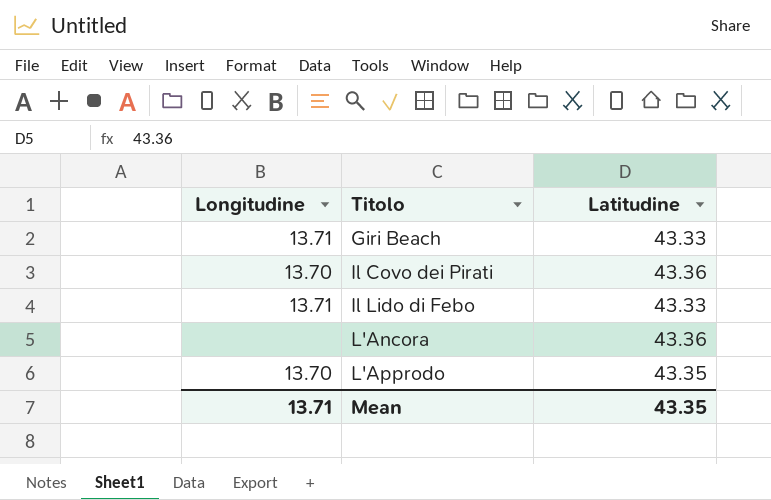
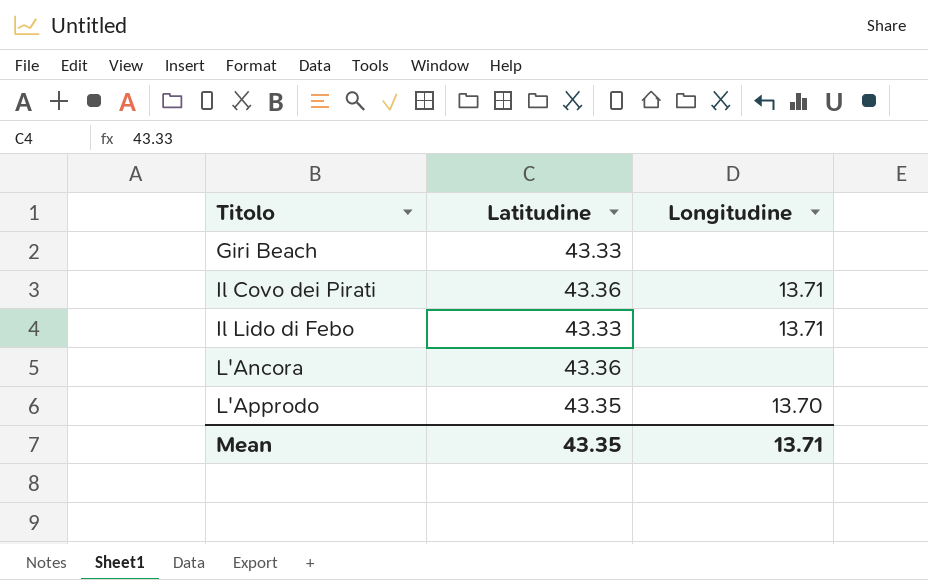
column Longitudine | position: 1 -> 3
Giri Beach | Longitudine: 13.71 -> none
Il Covo dei Pirati | Longitudine: 13.70 -> 13.71

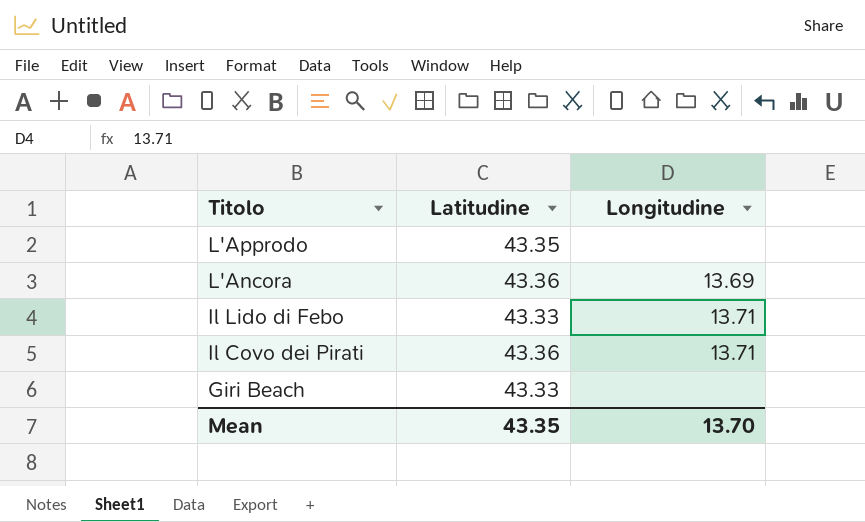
row order: Titolo ascending -> Titolo descending
L'Approdo | Longitudine: 13.70 -> none
L'Ancora | Longitudine: none -> 13.69
Mean | Longitudine: 13.71 -> 13.70

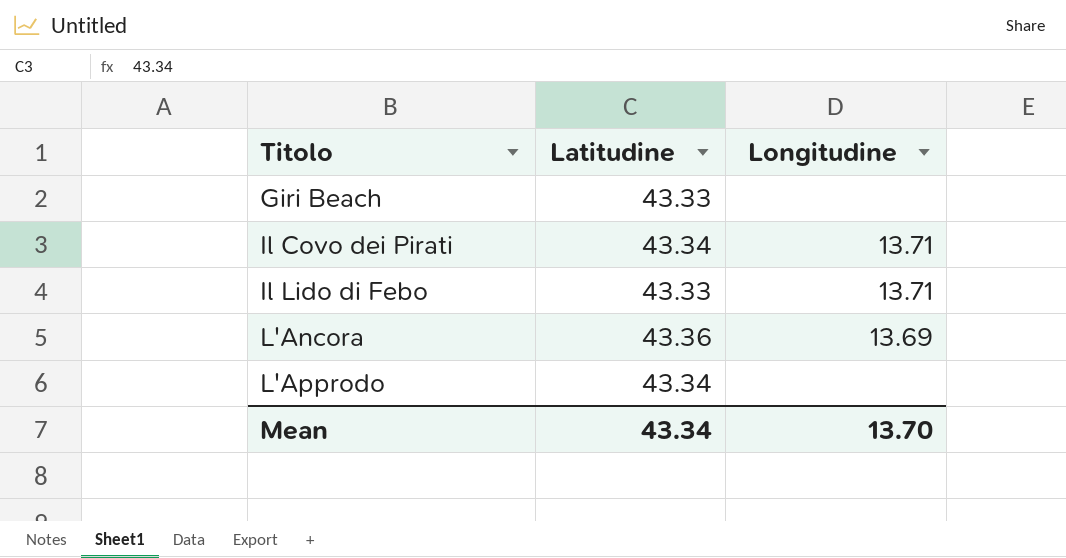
row order: Titolo descending -> Titolo ascending
Il Covo dei Pirati | Latitudine: 43.36 -> 43.34
L'Approdo | Latitudine: 43.35 -> 43.34
Mean | Latitudine: 43.35 -> 43.34

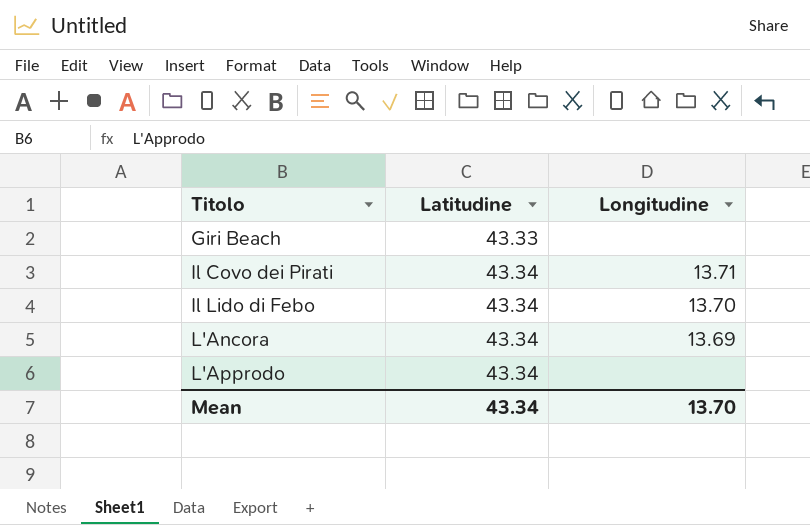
Il Lido di Febo | Latitudine: 43.33 -> 43.34
Il Lido di Febo | Longitudine: 13.71 -> 13.70
L'Ancora | Latitudine: 43.36 -> 43.34

